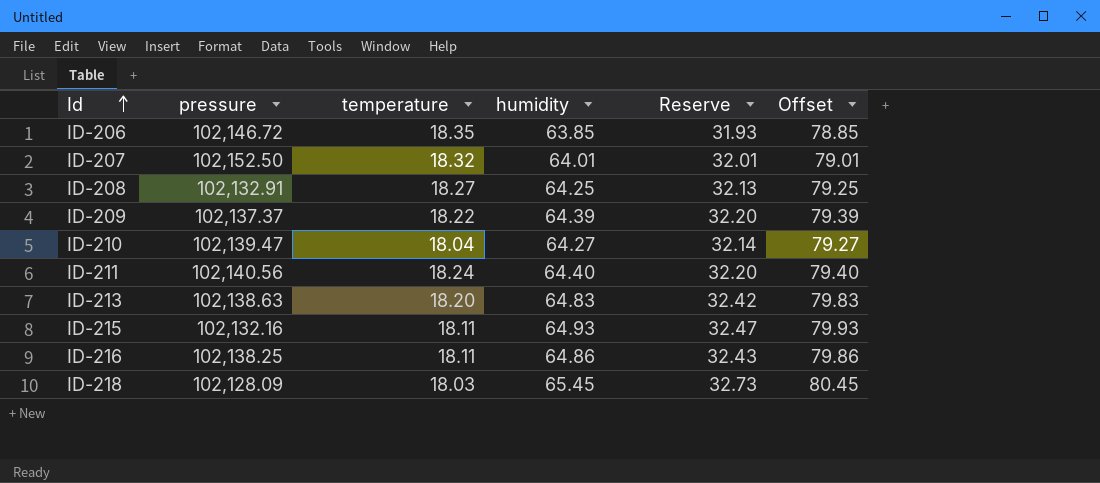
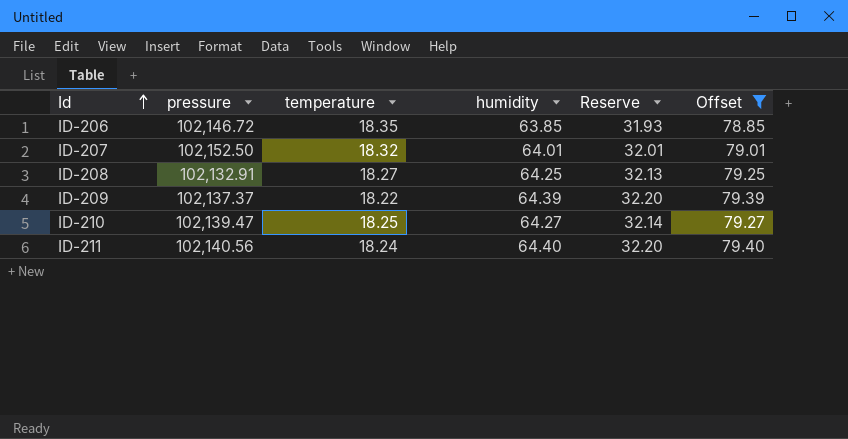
filter: none -> Offset <= 79.40
ID-210 | temperature: 18.04 -> 18.25

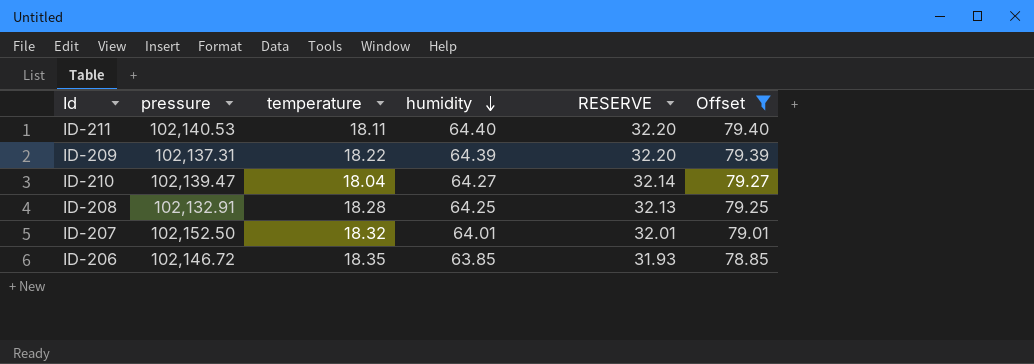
row order: Id ascending -> humidity descending
column name: Reserve -> RESERVE
ID-211 | pressure: 102,140.56 -> 102,140.53
ID-211 | temperature: 18.24 -> 18.11
ID-209 | pressure: 102,137.37 -> 102,137.31
ID-210 | temperature: 18.25 -> 18.04
ID-208 | temperature: 18.27 -> 18.28

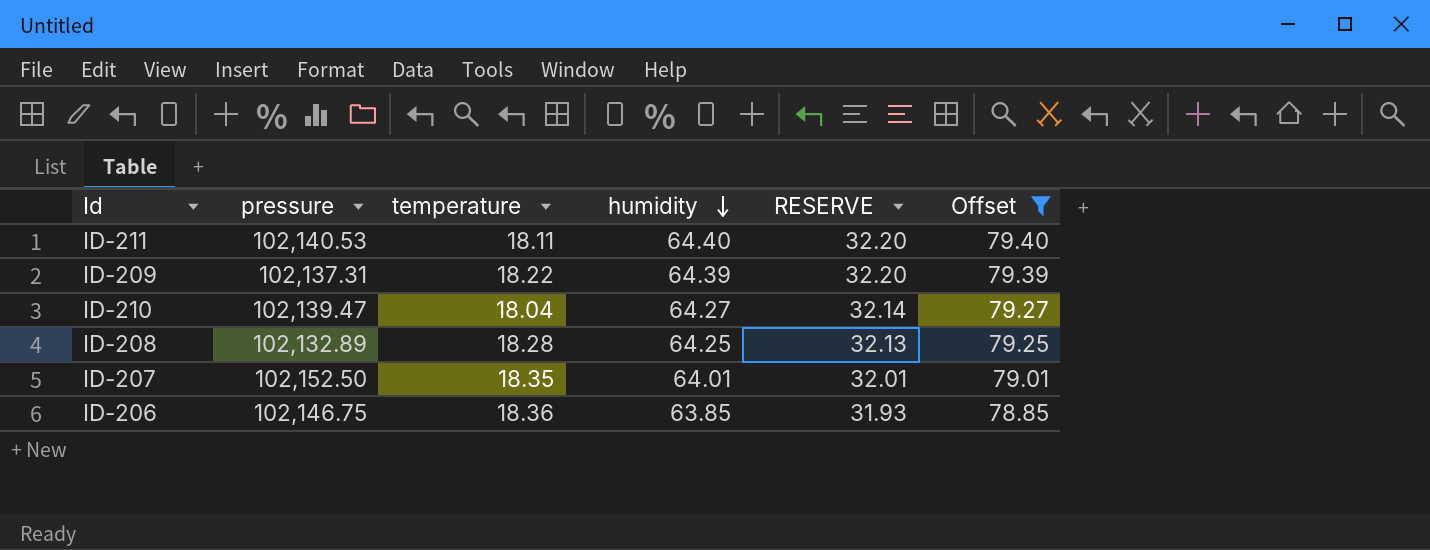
ID-208 | pressure: 102,132.91 -> 102,132.89
ID-207 | temperature: 18.32 -> 18.35
ID-206 | pressure: 102,146.72 -> 102,146.75
ID-206 | temperature: 18.35 -> 18.36

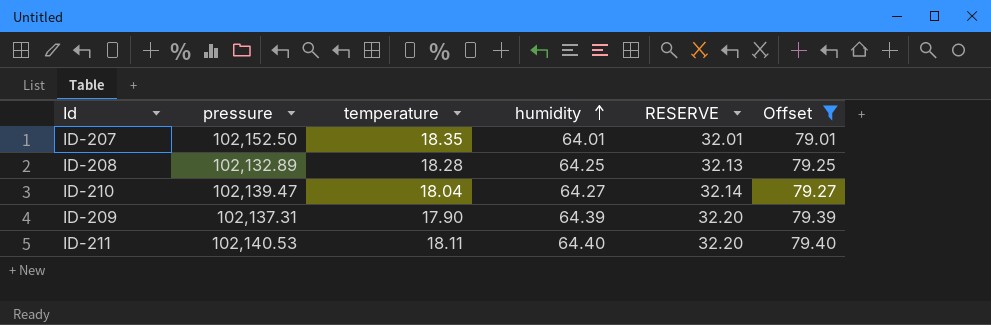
row order: humidity descending -> humidity ascending
row ID-206: 102,146.75 | 18.36 | 63.85 | 31.93 | 78.85 -> none
ID-209 | temperature: 18.22 -> 17.90

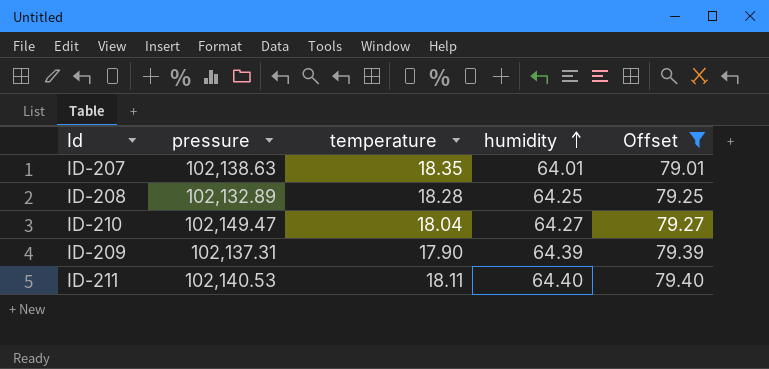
column RESERVE | formula: [humidity] * 0.5 -> none
ID-207 | pressure: 102,152.50 -> 102,138.63
ID-210 | pressure: 102,139.47 -> 102,149.47

